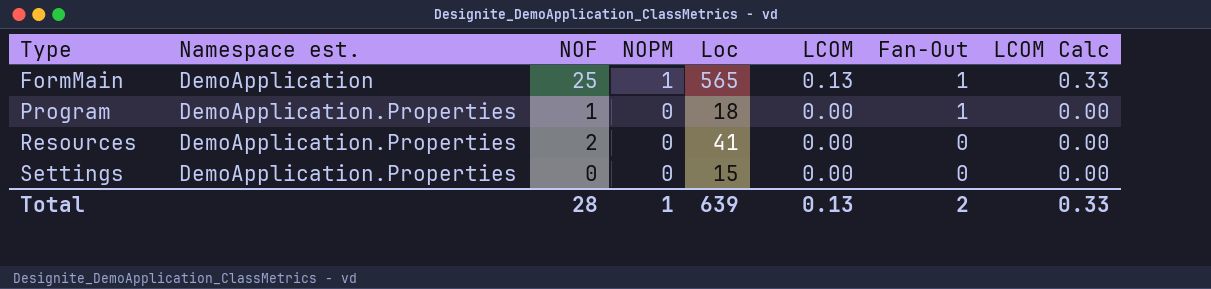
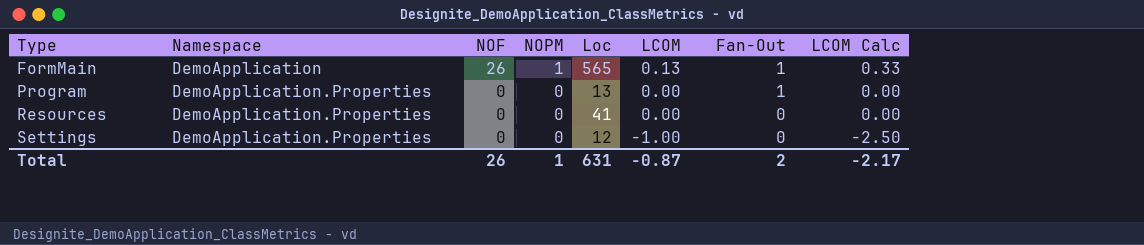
column name: Namespace est. -> Namespace
FormMain | NOF: 25 -> 26
Program | NOF: 1 -> 0
Program | Loc: 18 -> 13
Resources | NOF: 2 -> 0
Settings | Loc: 15 -> 12
Settings | LCOM: 0.00 -> -1.00
Settings | LCOM Calc: 0.00 -> -2.50
Total | NOF: 28 -> 26
Total | Loc: 639 -> 631
Total | LCOM: 0.13 -> -0.87
Total | LCOM Calc: 0.33 -> -2.17

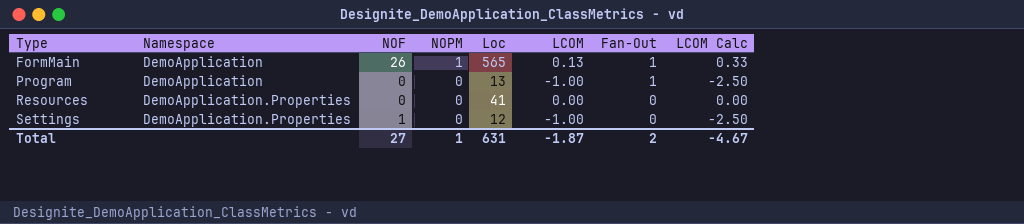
Program | Namespace: DemoApplication.Properties -> DemoApplication
Program | LCOM: 0.00 -> -1.00
Program | LCOM Calc: 0.00 -> -2.50
Settings | NOF: 0 -> 1
Total | NOF: 26 -> 27
Total | LCOM: -0.87 -> -1.87
Total | LCOM Calc: -2.17 -> -4.67

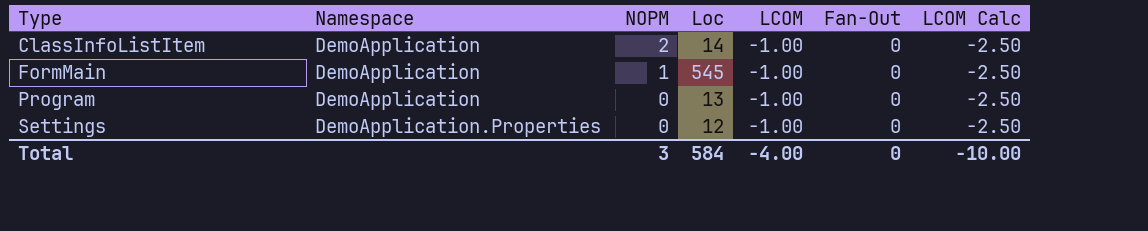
column NOF | position: 3 -> none
row Resources: DemoApplication.Properties | 0 | 0 | 41 | 0.00 | 0 | 0.00 -> none
row ClassInfoListItem: none -> DemoApplication | 2 | 14 | -1.00 | 0 | -2.50
FormMain | Loc: 565 -> 545
FormMain | LCOM: 0.13 -> -1.00
FormMain | Fan-Out: 1 -> 0
FormMain | LCOM Calc: 0.33 -> -2.50
Program | Fan-Out: 1 -> 0
Total | NOPM: 1 -> 3
Total | Loc: 631 -> 584
Total | LCOM: -1.87 -> -4.00
Total | Fan-Out: 2 -> 0
Total | LCOM Calc: -4.67 -> -10.00

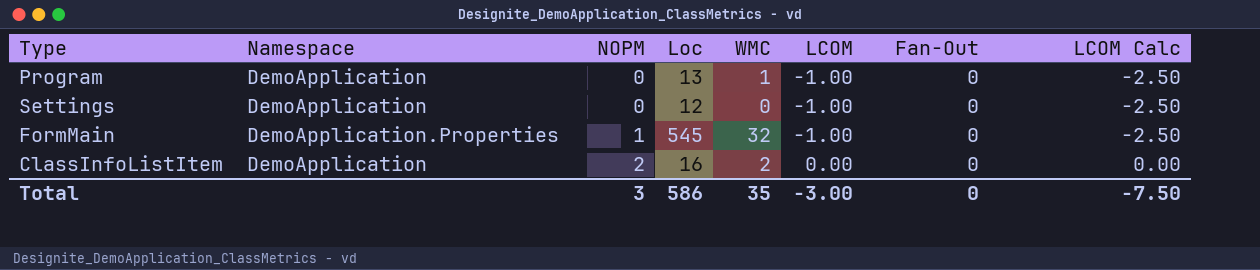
row order: Type ascending -> NOPM ascending
column WMC | position: none -> 5
Settings | Namespace: DemoApplication.Properties -> DemoApplication
FormMain | Namespace: DemoApplication -> DemoApplication.Properties
ClassInfoListItem | Loc: 14 -> 16
ClassInfoListItem | LCOM: -1.00 -> 0.00
ClassInfoListItem | LCOM Calc: -2.50 -> 0.00
Total | Loc: 584 -> 586
Total | LCOM: -4.00 -> -3.00
Total | LCOM Calc: -10.00 -> -7.50

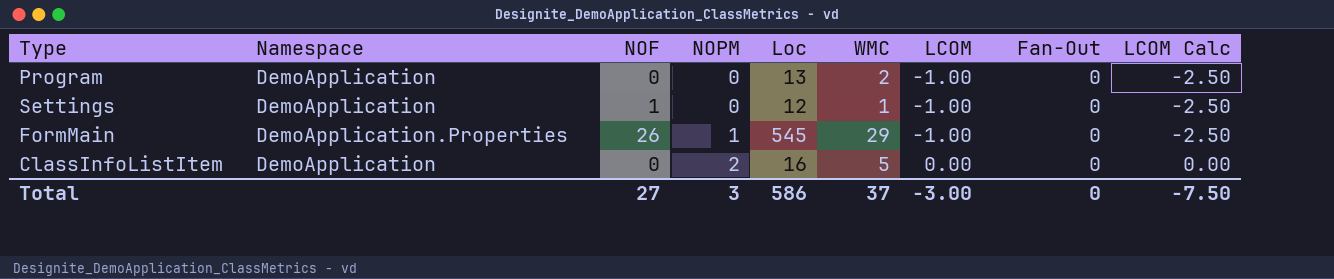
column NOF | position: none -> 3
Program | WMC: 1 -> 2
Settings | WMC: 0 -> 1
FormMain | WMC: 32 -> 29
ClassInfoListItem | WMC: 2 -> 5
Total | WMC: 35 -> 37

